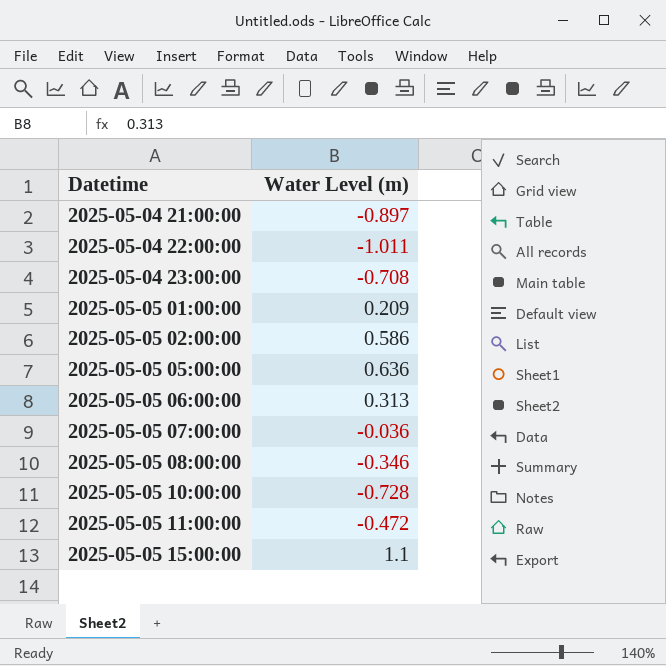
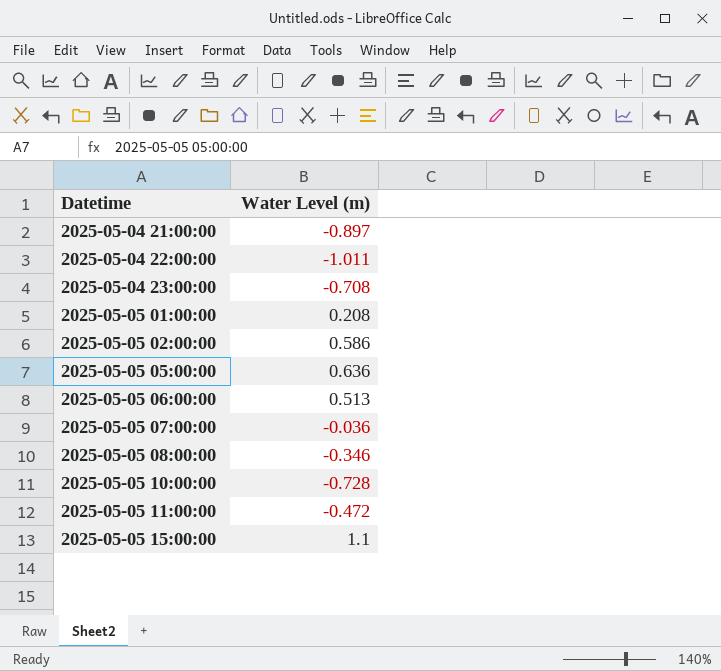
2025-05-05 01:00:00 | Water Level (m): 0.209 -> 0.208
2025-05-05 06:00:00 | Water Level (m): 0.313 -> 0.513

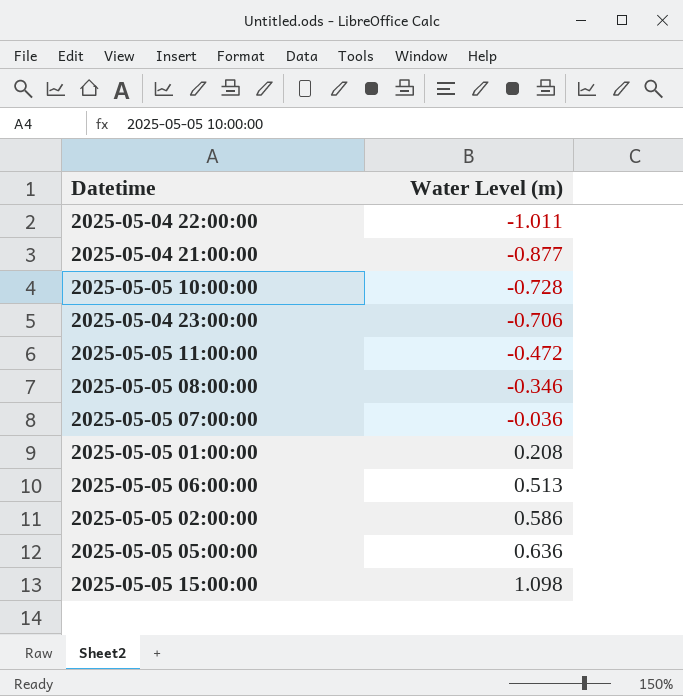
row order: Datetime ascending -> Water Level (m) ascending
2025-05-04 21:00:00 | Water Level (m): -0.897 -> -0.877
2025-05-04 23:00:00 | Water Level (m): -0.708 -> -0.706
2025-05-05 15:00:00 | Water Level (m): 1.1 -> 1.098

